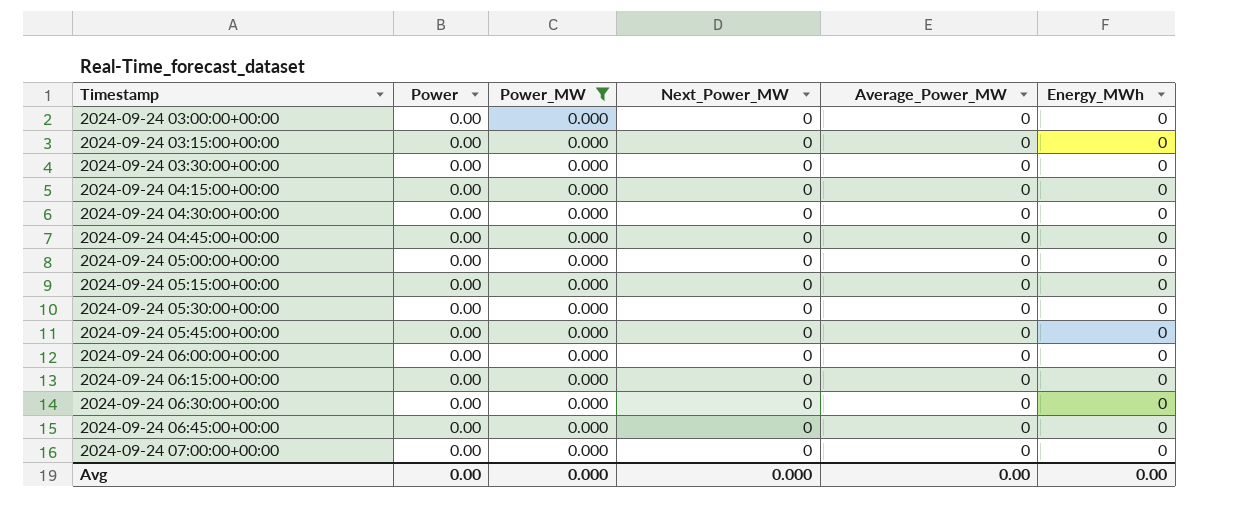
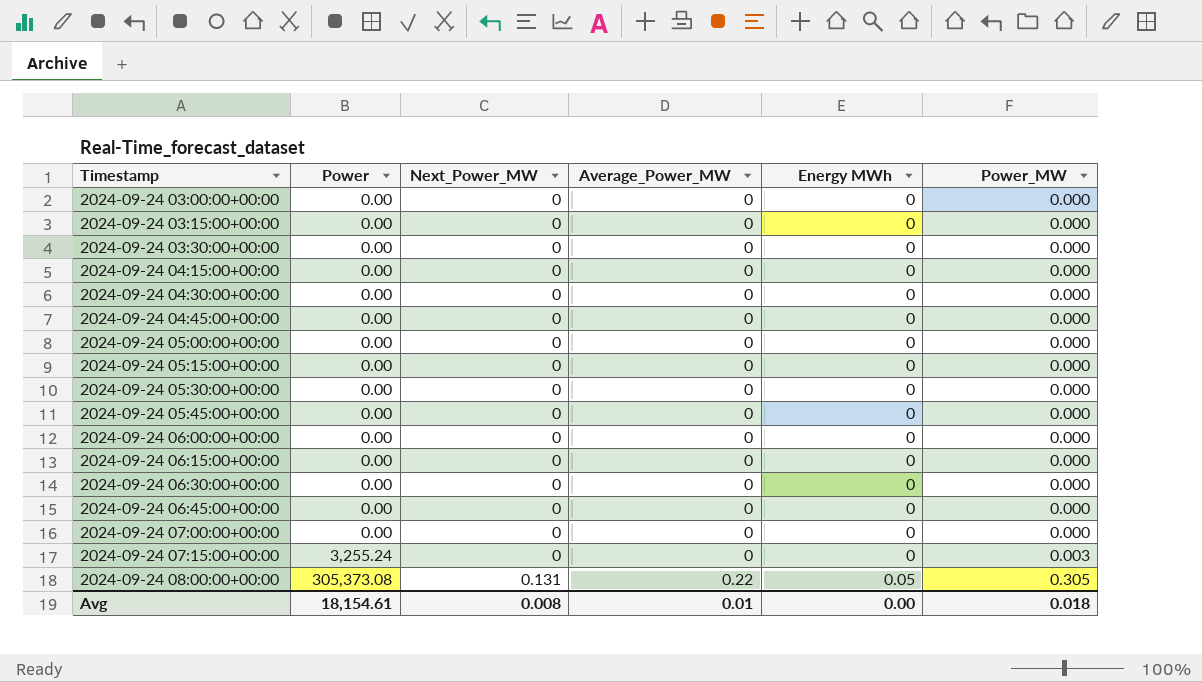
filter: Power_MW = 0.000 -> none
column name: Energy_MWh -> Energy MWh
column Power_MW | position: 3 -> 6
Avg | Power: 0.00 -> 18,154.61
Avg | Next_Power_MW: 0.000 -> 0.008
Avg | Average_Power_MW: 0.00 -> 0.01
Avg | Power_MW: 0.000 -> 0.018

